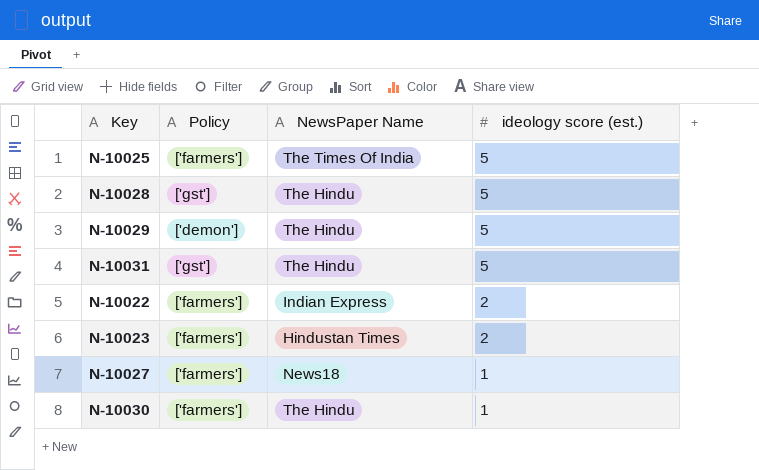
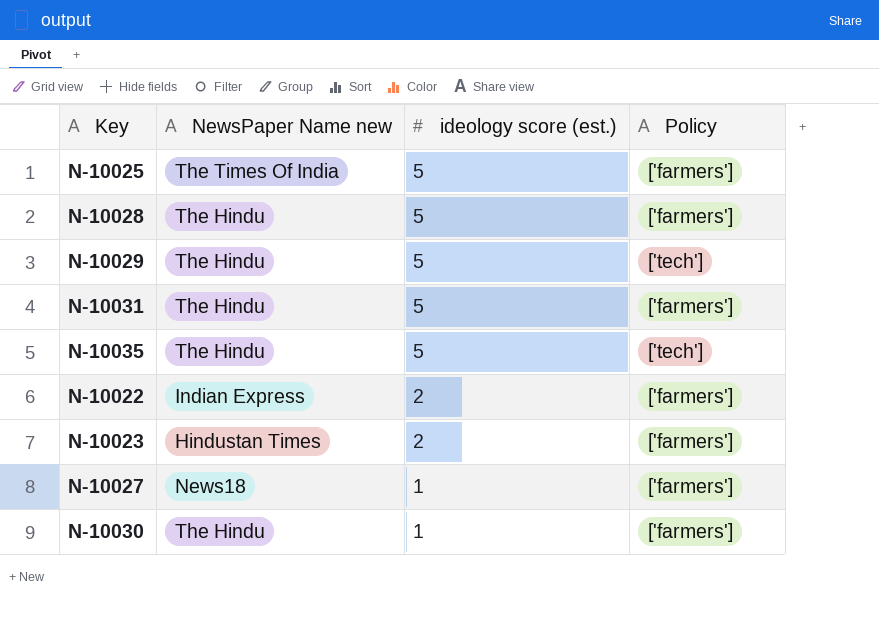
column name: NewsPaper Name -> NewsPaper Name new
column Policy | position: 2 -> 4
N-10028 | Policy: ['gst'] -> ['farmers']
N-10029 | Policy: ['demon'] -> ['tech']
N-10031 | Policy: ['gst'] -> ['farmers']
row N-10035: none -> The Hindu | 5 | ['tech']

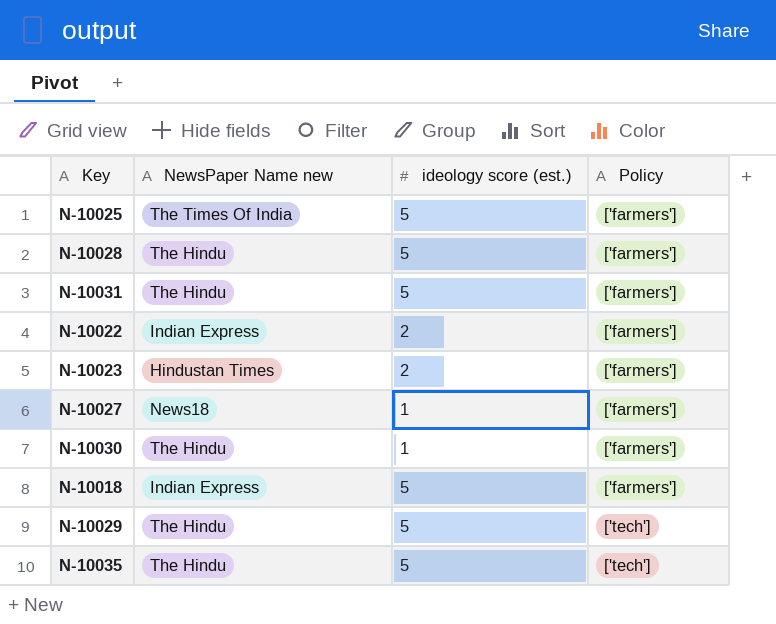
row order: ideology score (est.) descending -> Policy ascending
row N-10018: none -> Indian Express | 5 | ['farmers']

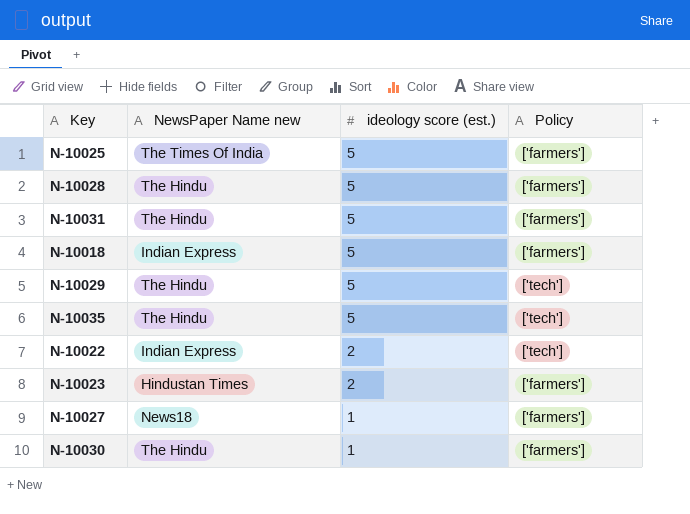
row order: Policy ascending -> ideology score (est.) descending
N-10022 | Policy: ['farmers'] -> ['tech']

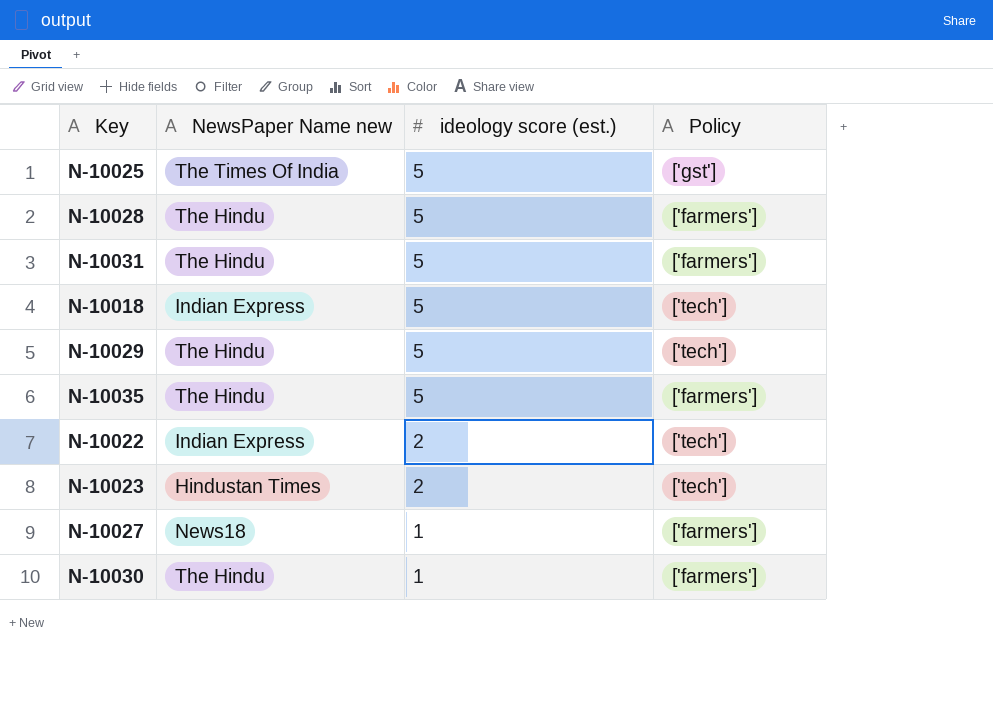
N-10025 | Policy: ['farmers'] -> ['gst']
N-10018 | Policy: ['farmers'] -> ['tech']
N-10035 | Policy: ['tech'] -> ['farmers']
N-10023 | Policy: ['farmers'] -> ['tech']

